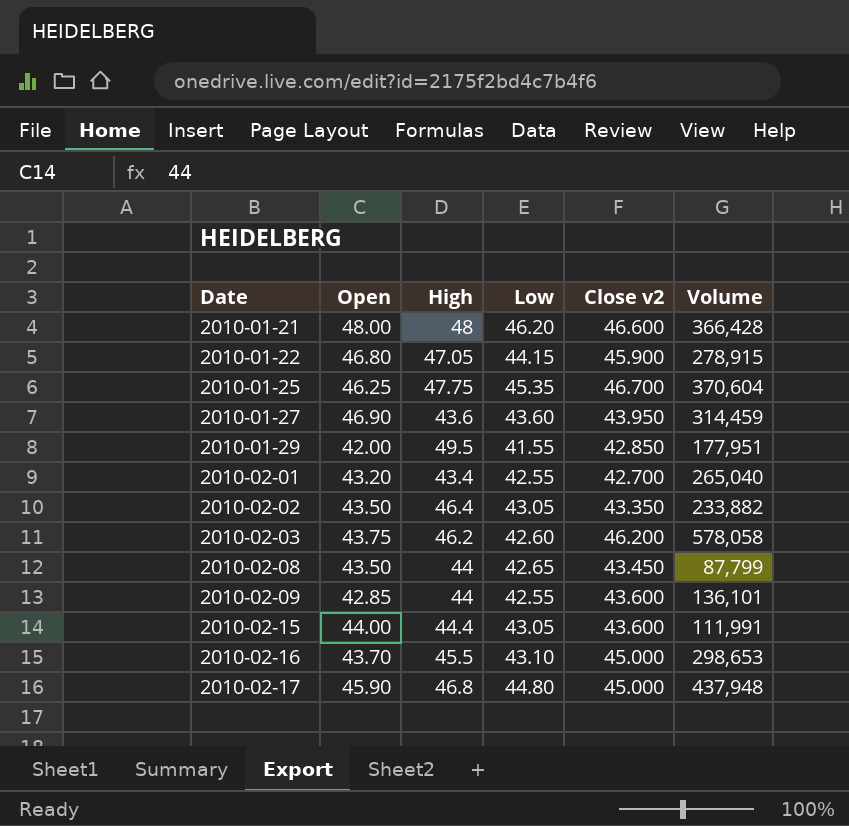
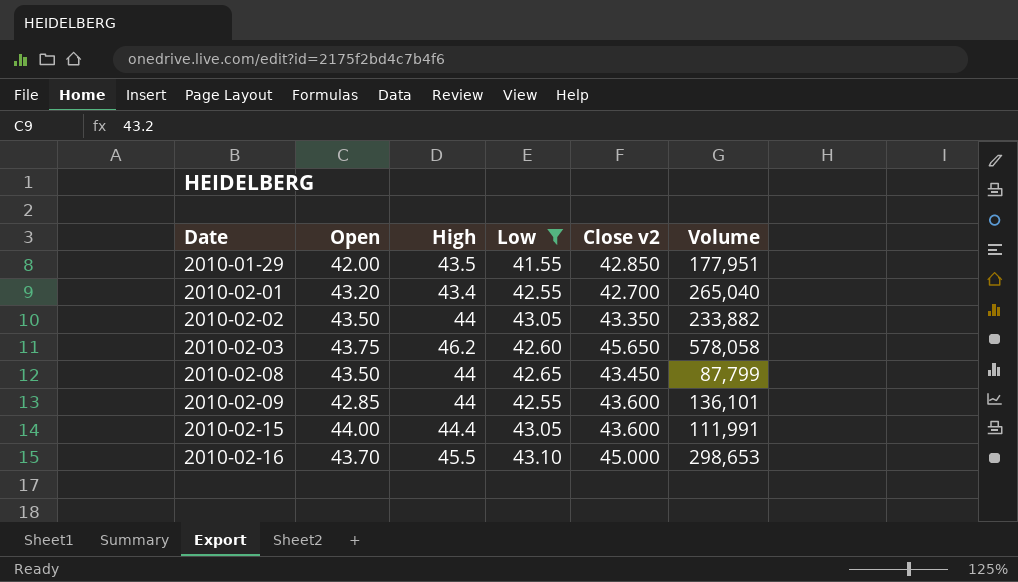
filter: none -> Low <= 43.10
2010-01-29 | High: 49.5 -> 43.5
2010-02-02 | High: 46.4 -> 44
2010-02-03 | Close v2: 46.200 -> 45.650

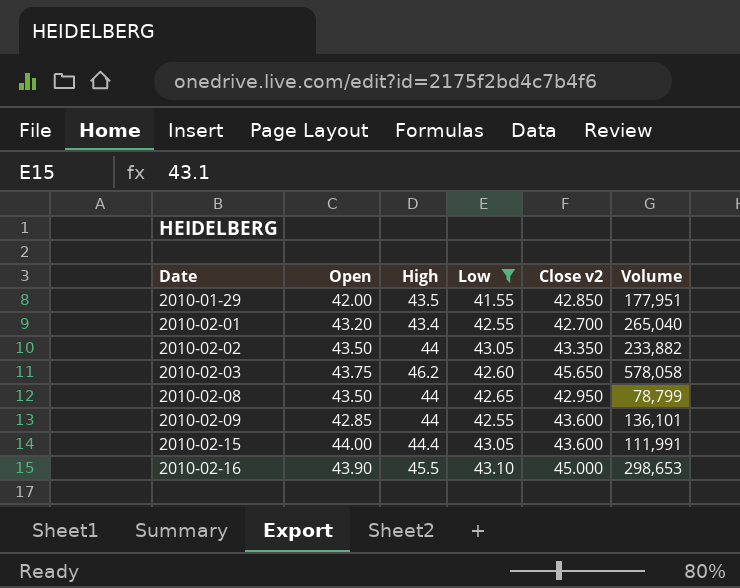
2010-02-08 | Close v2: 43.450 -> 42.950
2010-02-08 | Volume: 87,799 -> 78,799
2010-02-16 | Open: 43.70 -> 43.90

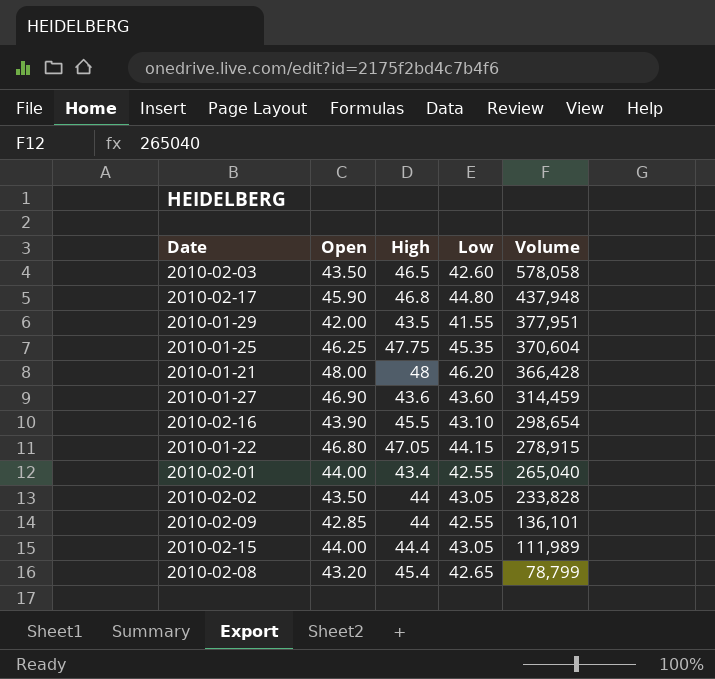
filter: Low <= 43.10 -> none
row order: Date ascending -> Volume descending
column Close v2 | position: 5 -> none
2010-02-03 | Open: 43.75 -> 43.50
2010-02-03 | High: 46.2 -> 46.5
2010-01-29 | Volume: 177,951 -> 377,951
2010-02-16 | Volume: 298,653 -> 298,654
2010-02-01 | Open: 43.20 -> 44.00
2010-02-02 | Volume: 233,882 -> 233,828
2010-02-15 | Volume: 111,991 -> 111,989
2010-02-08 | Open: 43.50 -> 43.20
2010-02-08 | High: 44 -> 45.4

